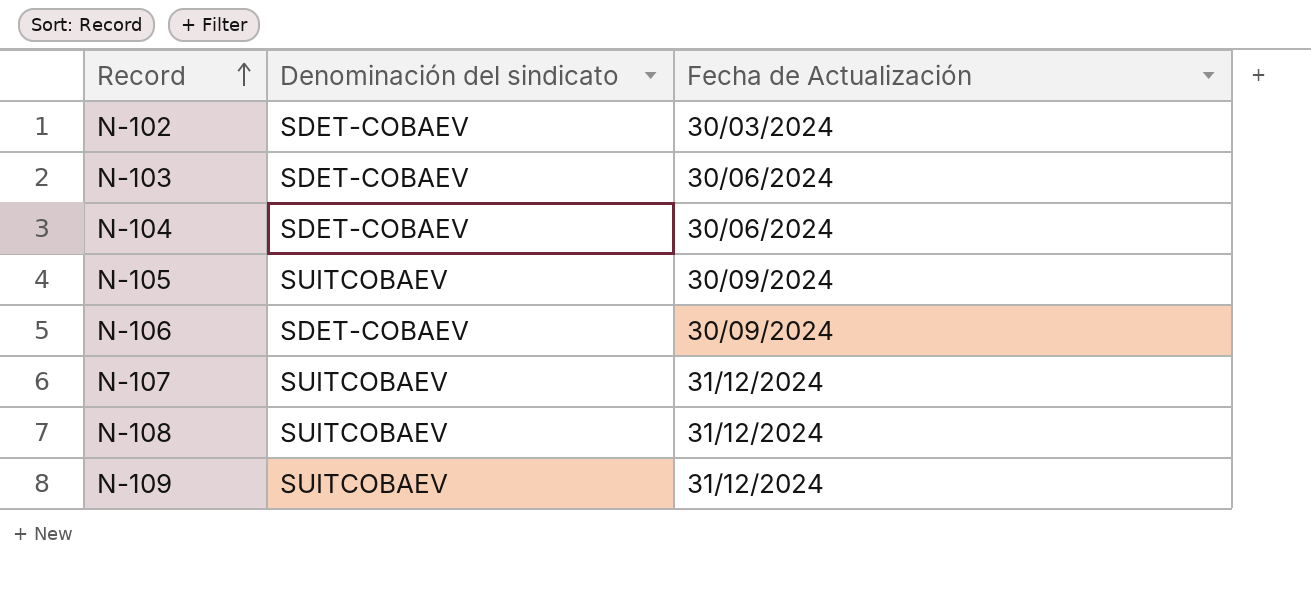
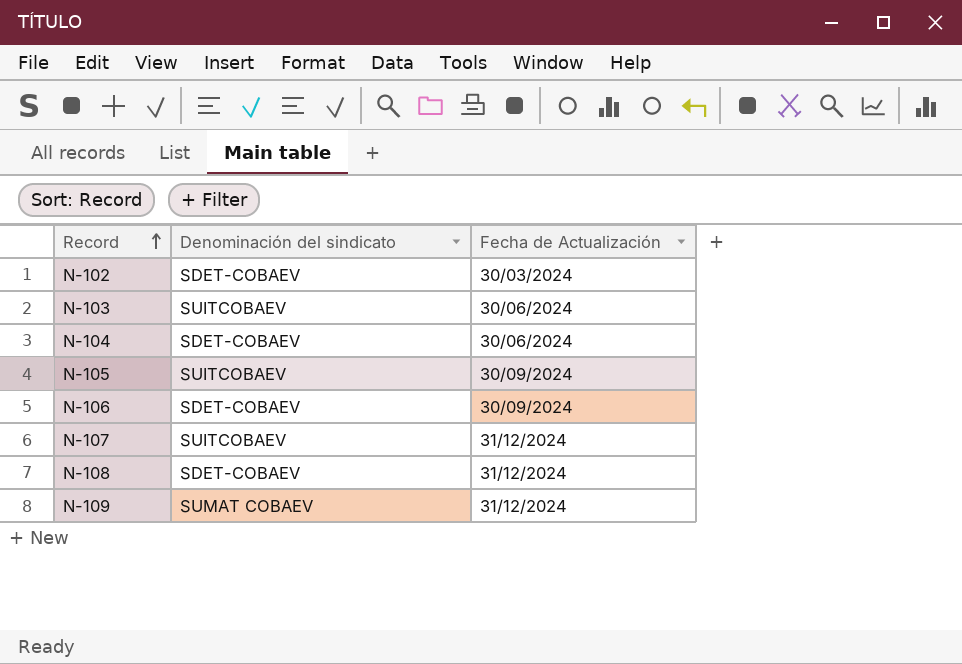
N-103 | Denominación del sindicato: SDET-COBAEV -> SUITCOBAEV
N-108 | Denominación del sindicato: SUITCOBAEV -> SDET-COBAEV
N-109 | Denominación del sindicato: SUITCOBAEV -> SUMAT COBAEV

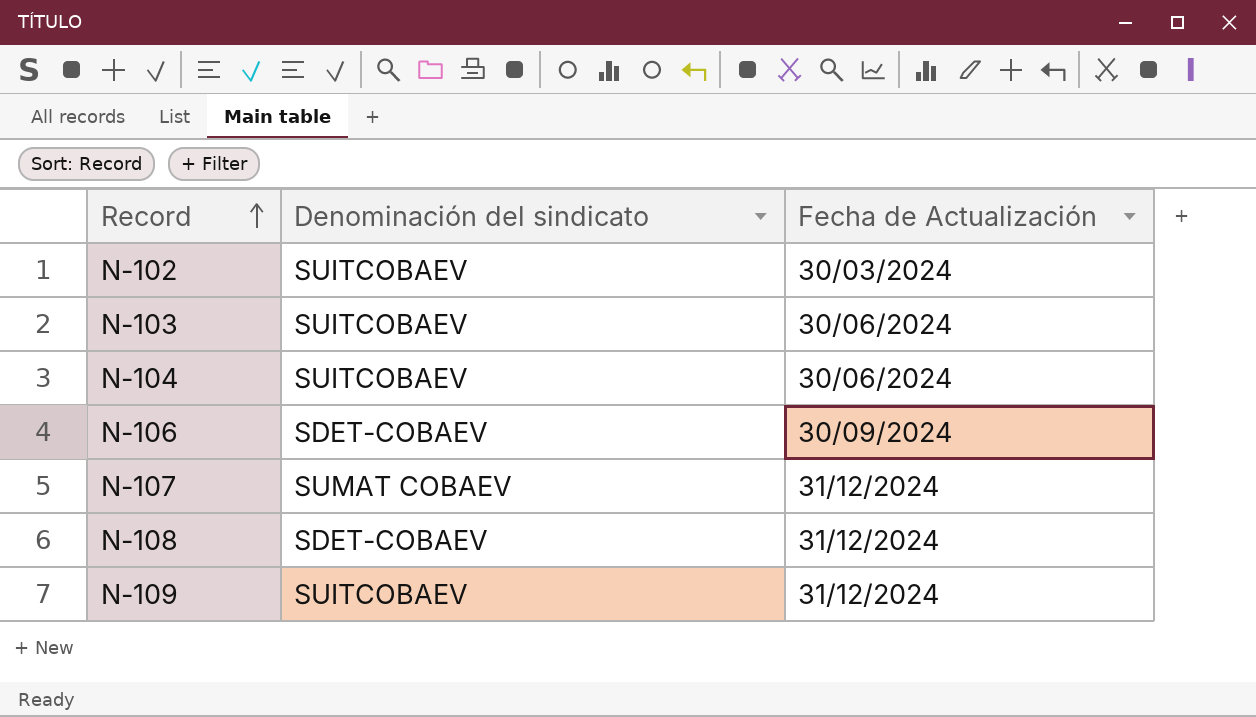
row N-105: SUITCOBAEV | 30/09/2024 -> none
N-102 | Denominación del sindicato: SDET-COBAEV -> SUITCOBAEV
N-104 | Denominación del sindicato: SDET-COBAEV -> SUITCOBAEV
N-107 | Denominación del sindicato: SUITCOBAEV -> SUMAT COBAEV
N-109 | Denominación del sindicato: SUMAT COBAEV -> SUITCOBAEV

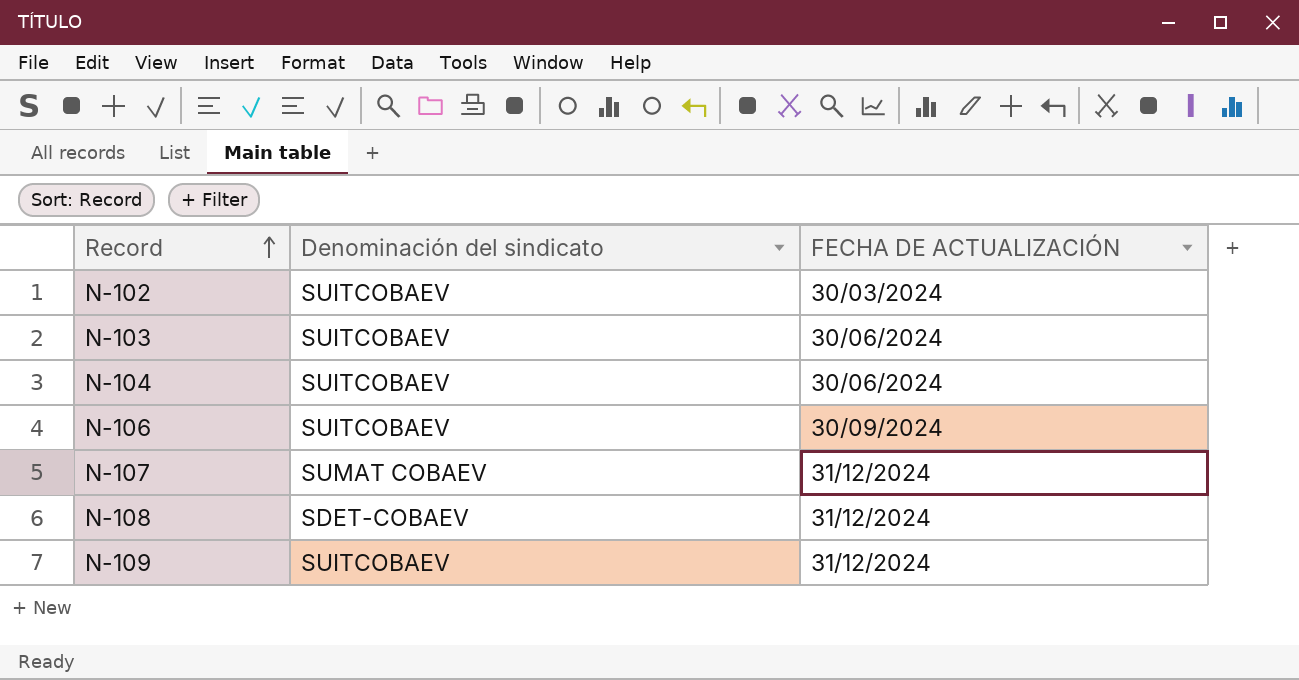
column name: Fecha de Actualización -> FECHA DE ACTUALIZACIÓN
N-106 | Denominación del sindicato: SDET-COBAEV -> SUITCOBAEV

